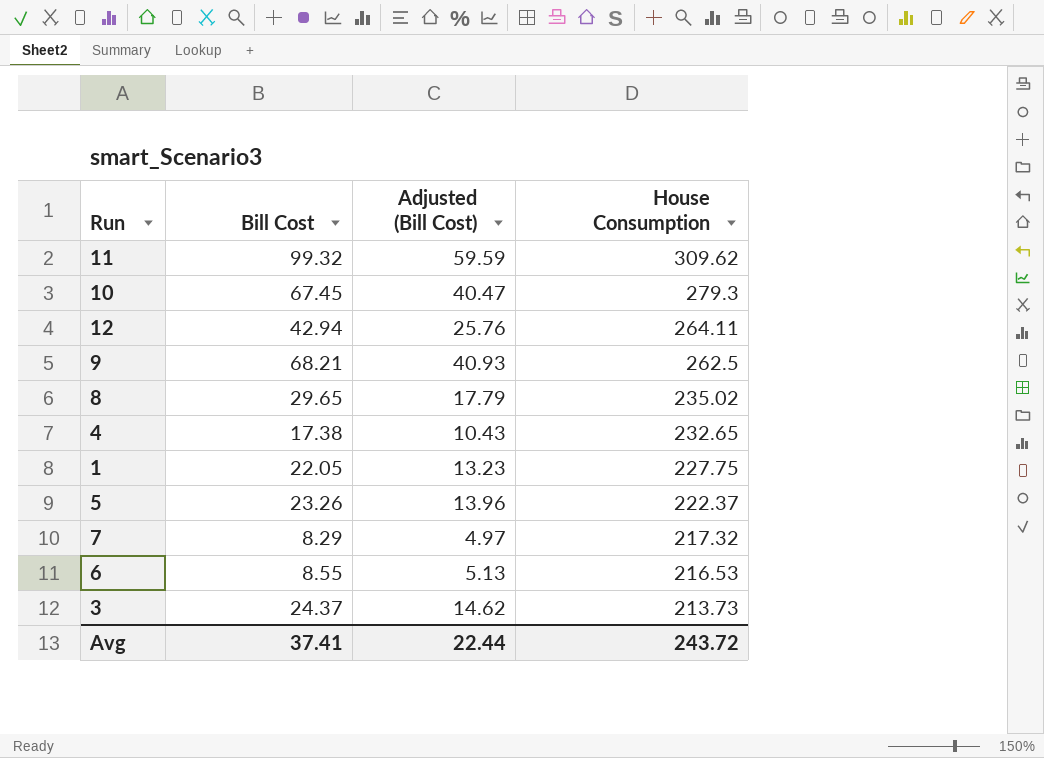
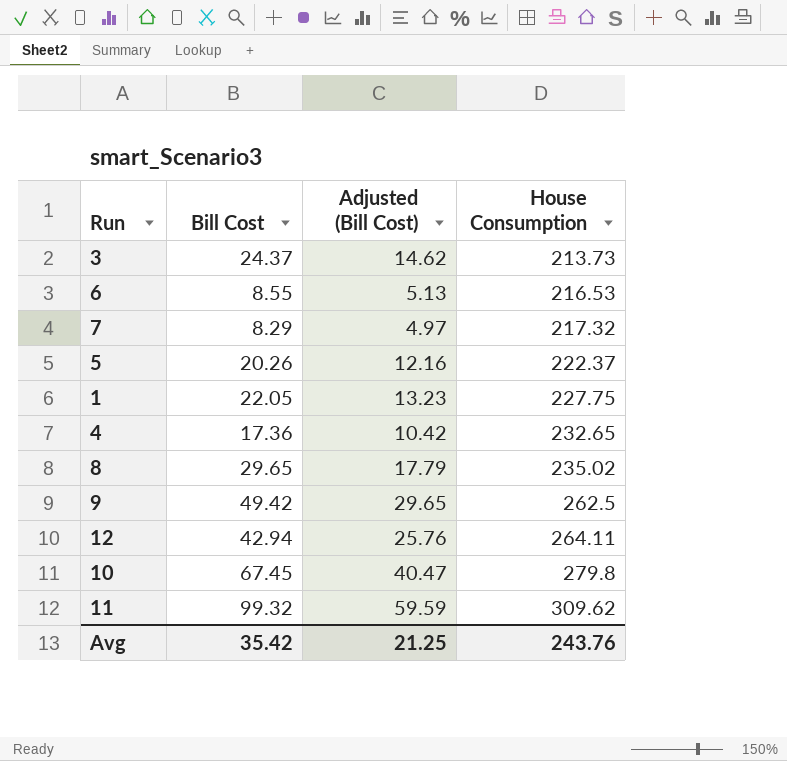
row order: House Consumption descending -> House Consumption ascending
5 | Bill Cost: 23.26 -> 20.26
5 | Adjusted (Bill Cost): 13.96 -> 12.16
4 | Bill Cost: 17.38 -> 17.36
4 | Adjusted (Bill Cost): 10.43 -> 10.42
9 | Bill Cost: 68.21 -> 49.42
9 | Adjusted (Bill Cost): 40.93 -> 29.65
10 | House Consumption: 279.3 -> 279.8
Avg | Bill Cost: 37.41 -> 35.42
Avg | Adjusted (Bill Cost): 22.44 -> 21.25
Avg | House Consumption: 243.72 -> 243.76

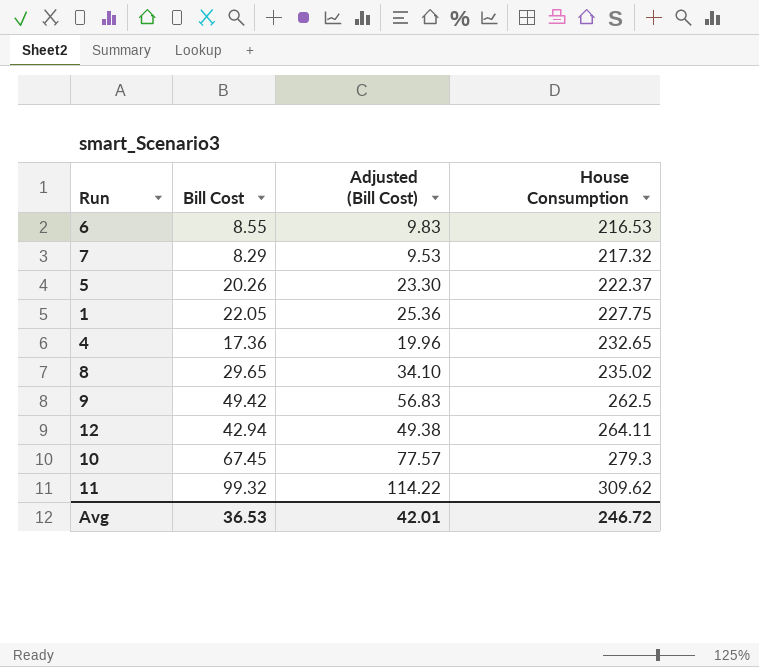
column Adjusted (Bill Cost) | formula: [Bill Cost] * 0.6 -> [Bill Cost] * 1.15
row 3: 24.37 | 14.62 | 213.73 -> none
10 | House Consumption: 279.8 -> 279.3
Avg | Bill Cost: 35.42 -> 36.53
Avg | Adjusted (Bill Cost): 21.25 -> 42.01
Avg | House Consumption: 243.76 -> 246.72

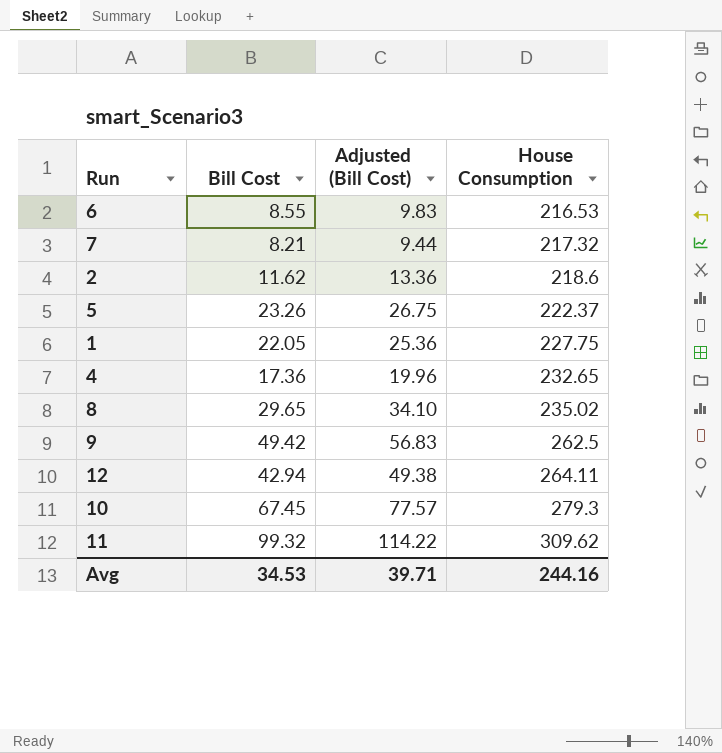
7 | Bill Cost: 8.29 -> 8.21
7 | Adjusted (Bill Cost): 9.53 -> 9.44
row 2: none -> 11.62 | 13.36 | 218.6
5 | Bill Cost: 20.26 -> 23.26
5 | Adjusted (Bill Cost): 23.30 -> 26.75
Avg | Bill Cost: 36.53 -> 34.53
Avg | Adjusted (Bill Cost): 42.01 -> 39.71
Avg | House Consumption: 246.72 -> 244.16

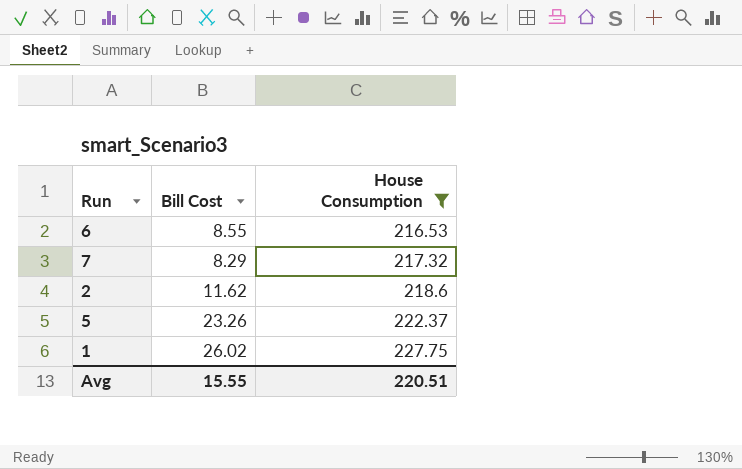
filter: none -> House Consumption <= 227.75
column Adjusted (Bill Cost) | formula: [Bill Cost] * 1.15 -> none
7 | Bill Cost: 8.21 -> 8.29
1 | Bill Cost: 22.05 -> 26.02
Avg | Bill Cost: 34.53 -> 15.55
Avg | House Consumption: 244.16 -> 220.51

